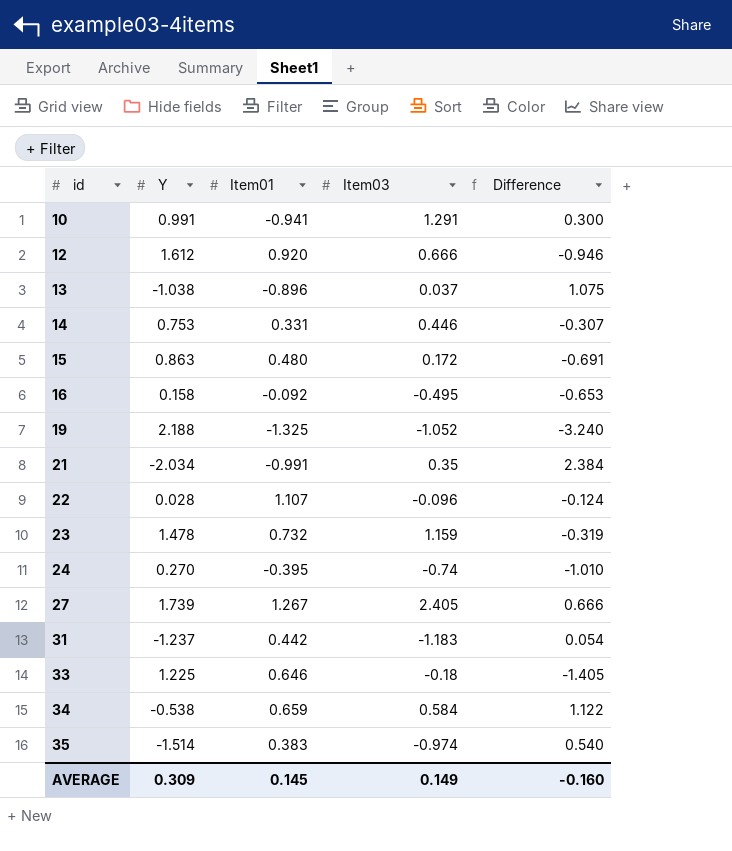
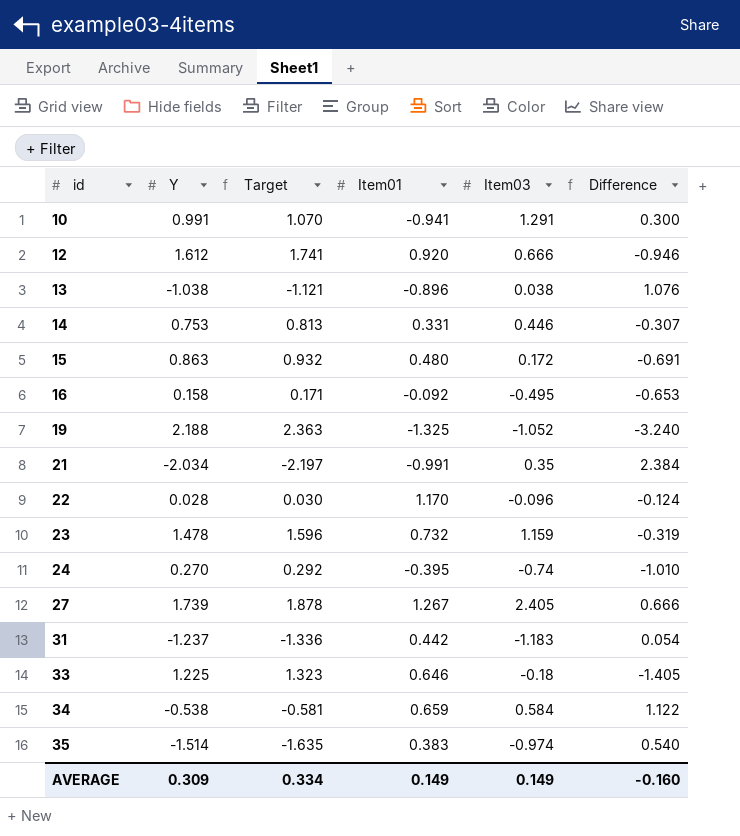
column Target | formula: none -> [Y] * 1.08
13 | Item03: 0.037 -> 0.038
13 | Difference: 1.075 -> 1.076
22 | Item01: 1.107 -> 1.170
AVERAGE | Item01: 0.145 -> 0.149

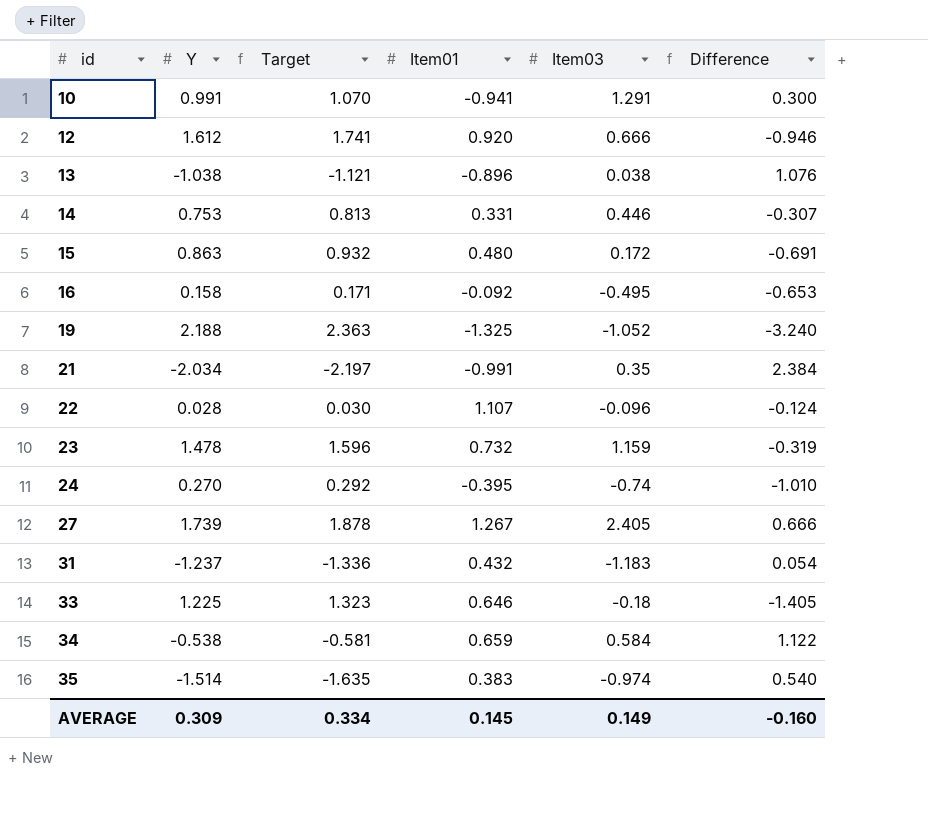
22 | Item01: 1.170 -> 1.107
31 | Item01: 0.442 -> 0.432
AVERAGE | Item01: 0.149 -> 0.145

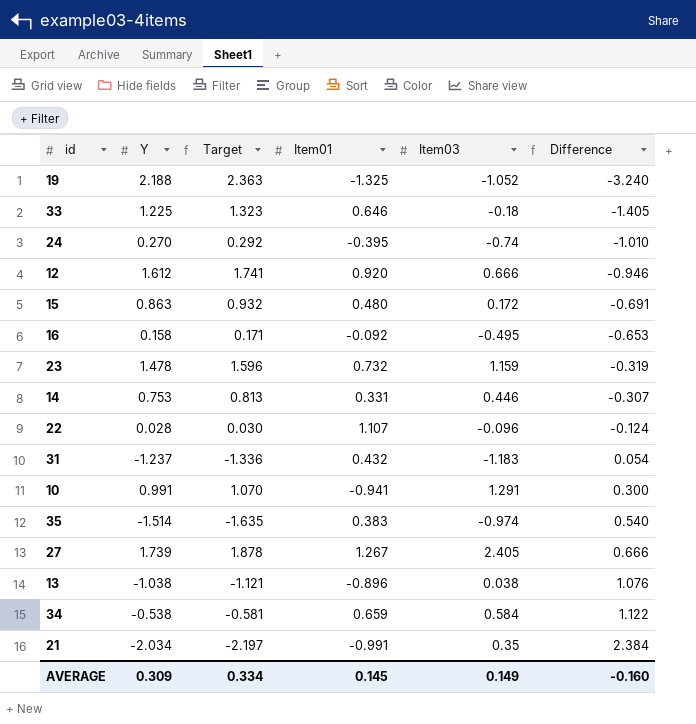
row order: id ascending -> Difference ascending

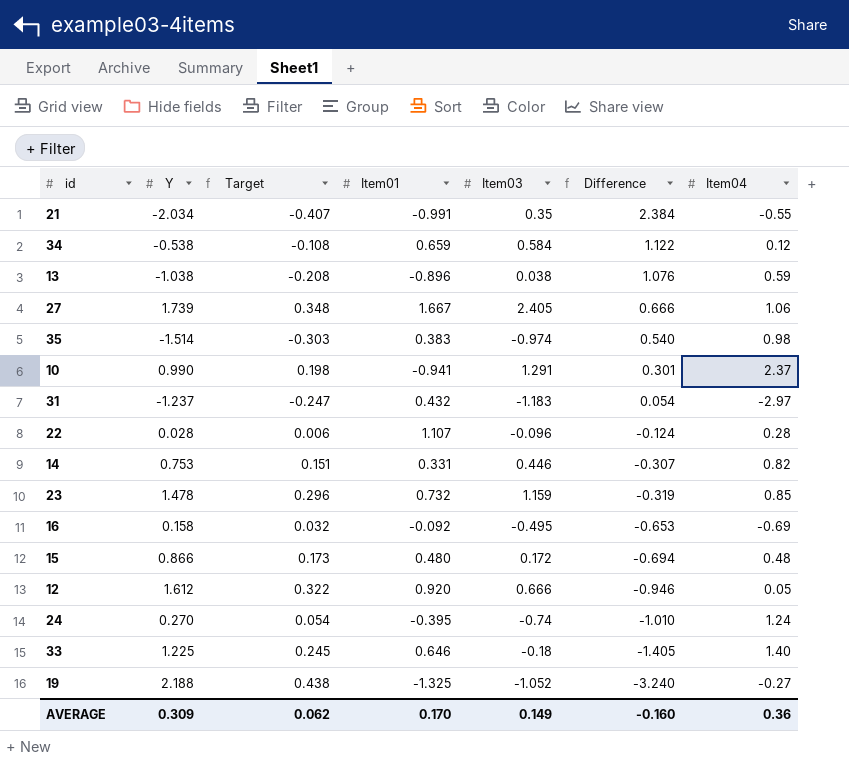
row order: Difference ascending -> Difference descending
column Target | formula: [Y] * 1.08 -> [Y] * 0.2
column Item04 | position: none -> 7
27 | Item01: 1.267 -> 1.667
10 | Y: 0.991 -> 0.990
10 | Difference: 0.300 -> 0.301
15 | Y: 0.863 -> 0.866
15 | Difference: -0.691 -> -0.694
AVERAGE | Target: 0.334 -> 0.062
AVERAGE | Item01: 0.145 -> 0.170

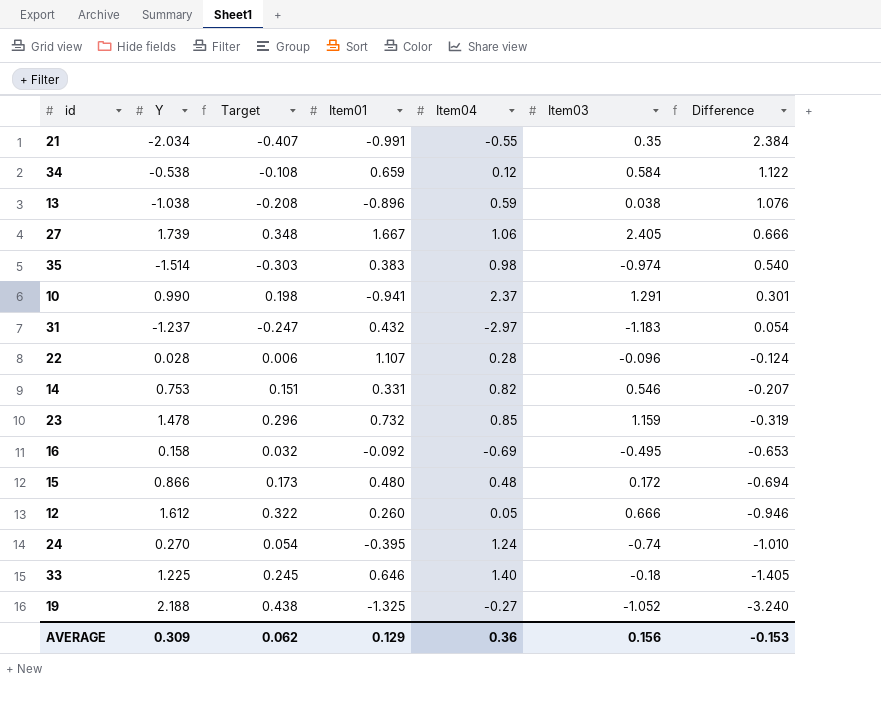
column Item04 | position: 7 -> 5
14 | Item03: 0.446 -> 0.546
14 | Difference: -0.307 -> -0.207
12 | Item01: 0.920 -> 0.260
AVERAGE | Item01: 0.170 -> 0.129
AVERAGE | Item03: 0.149 -> 0.156
AVERAGE | Difference: -0.160 -> -0.153

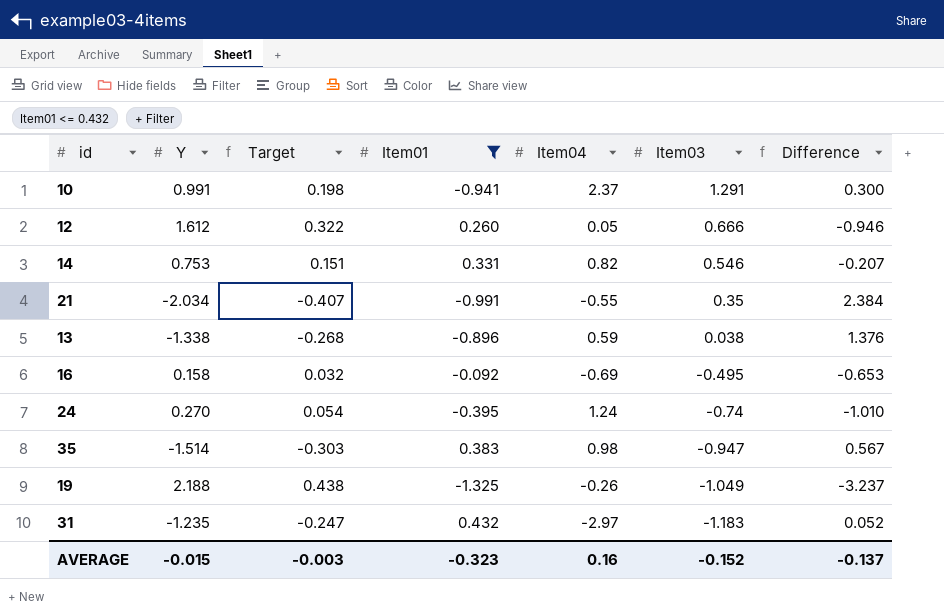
filter: none -> Item01 <= 0.432
row order: Difference descending -> Item03 descending
10 | Y: 0.990 -> 0.991
10 | Difference: 0.301 -> 0.300
13 | Y: -1.038 -> -1.338
13 | Target: -0.208 -> -0.268
13 | Difference: 1.076 -> 1.376
35 | Item03: -0.974 -> -0.947
35 | Difference: 0.540 -> 0.567
19 | Item04: -0.27 -> -0.26
19 | Item03: -1.052 -> -1.049
19 | Difference: -3.240 -> -3.237
31 | Y: -1.237 -> -1.235
31 | Difference: 0.054 -> 0.052
AVERAGE | Y: 0.309 -> -0.015
AVERAGE | Target: 0.062 -> -0.003
AVERAGE | Item01: 0.129 -> -0.323
AVERAGE | Item04: 0.36 -> 0.16
AVERAGE | Item03: 0.156 -> -0.152
AVERAGE | Difference: -0.153 -> -0.137

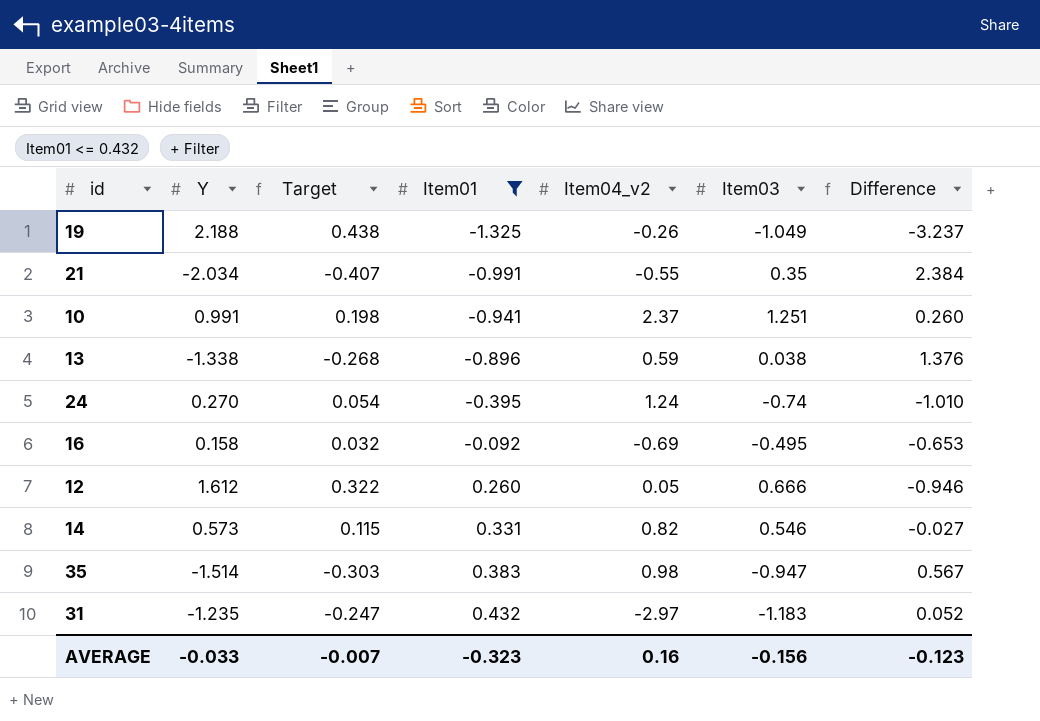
row order: Item03 descending -> Item01 ascending
column name: Item04 -> Item04_v2
10 | Item03: 1.291 -> 1.251
10 | Difference: 0.300 -> 0.260
14 | Y: 0.753 -> 0.573
14 | Target: 0.151 -> 0.115
14 | Difference: -0.207 -> -0.027
AVERAGE | Y: -0.015 -> -0.033
AVERAGE | Target: -0.003 -> -0.007
AVERAGE | Item03: -0.152 -> -0.156
AVERAGE | Difference: -0.137 -> -0.123

